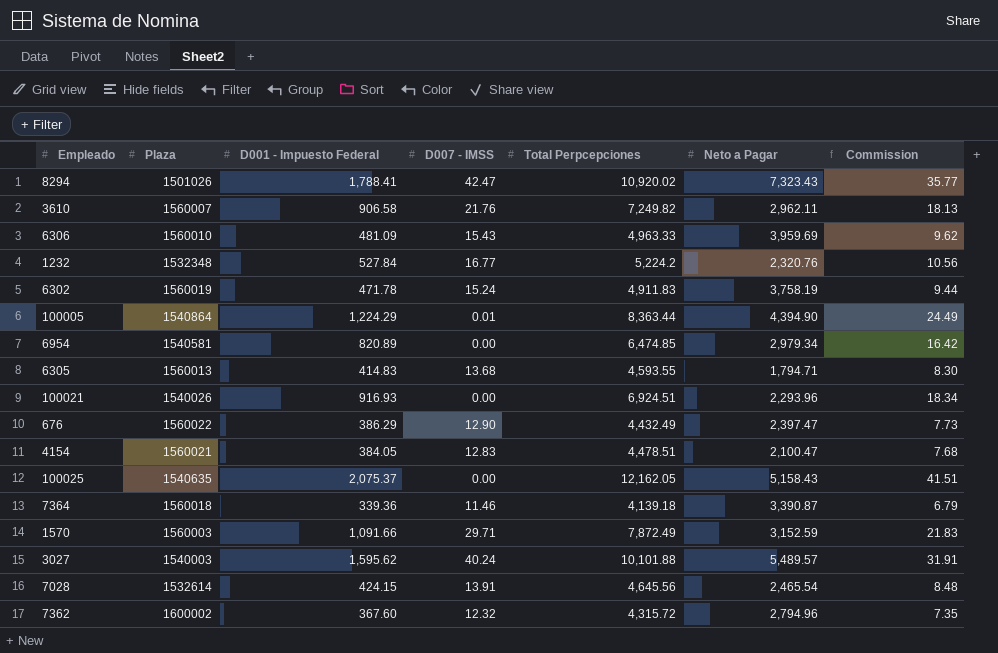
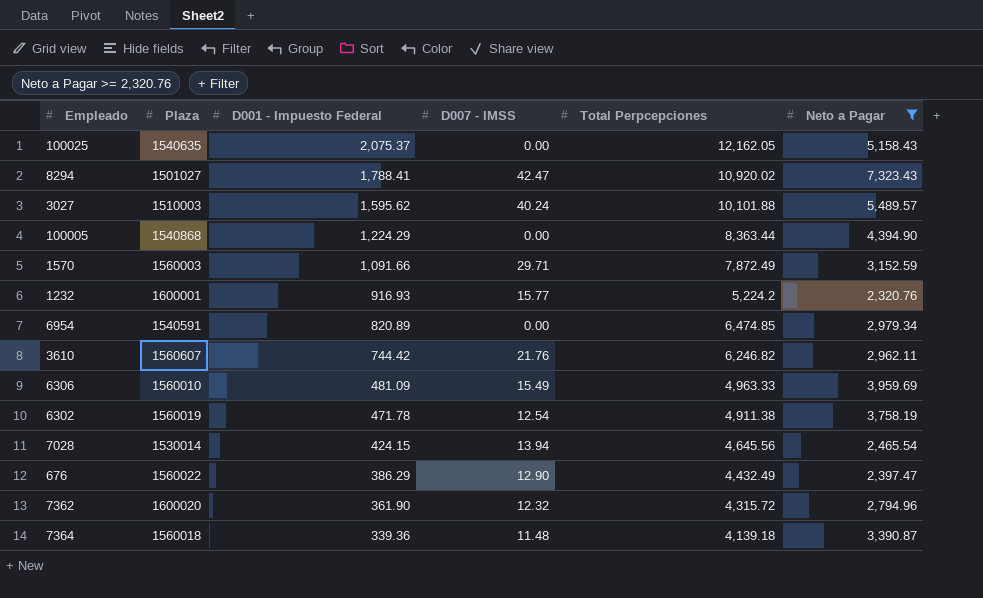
filter: none -> Neto a Pagar >= 2,320.76
row order: none -> D001 - Impuesto Federal descending
column Commission | formula: [D001 - Impuesto Federal] * 0.02 -> none
8294 | Plaza: 1501026 -> 1501027
3027 | Plaza: 1540003 -> 1510003
100005 | Plaza: 1540864 -> 1540868
100005 | D007 - IMSS: 0.01 -> 0.00
1232 | Plaza: 1532348 -> 1600001
1232 | D001 - Impuesto Federal: 527.84 -> 916.93
1232 | D007 - IMSS: 16.77 -> 15.77
6954 | Plaza: 1540581 -> 1540591
3610 | Plaza: 1560007 -> 1560607
3610 | D001 - Impuesto Federal: 906.58 -> 744.42
3610 | Total Perpcepciones: 7,249.82 -> 6,246.82
6306 | D007 - IMSS: 15.43 -> 15.49
6302 | D007 - IMSS: 15.24 -> 12.54
6302 | Total Perpcepciones: 4,911.83 -> 4,911.38
7028 | Plaza: 1532614 -> 1530014
7028 | D007 - IMSS: 13.91 -> 13.94
7362 | Plaza: 1600002 -> 1600020
7362 | D001 - Impuesto Federal: 367.60 -> 361.90
7364 | D007 - IMSS: 11.46 -> 11.48

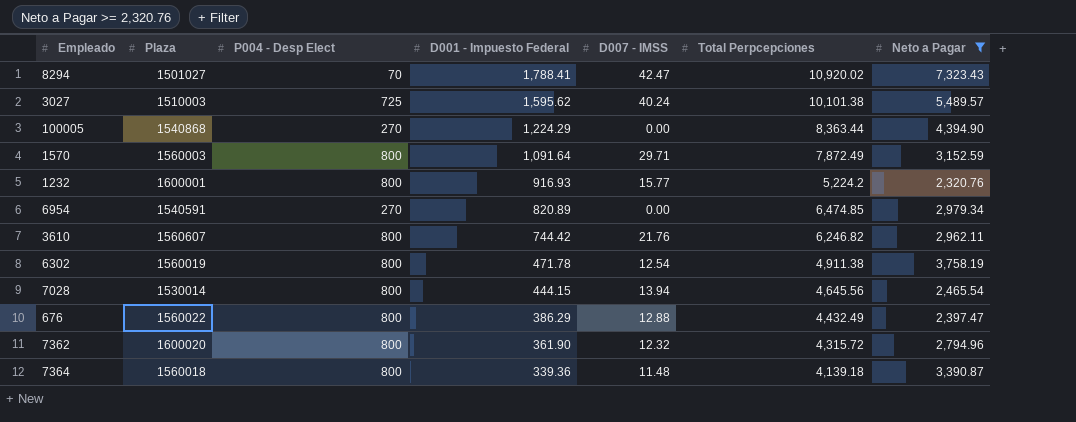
column P004 - Desp Elect | position: none -> 3
row 100025: 1540635 | 2,075.37 | 0.00 | 12,162.05 | 5,158.43 -> none
row 6306: 1560010 | 481.09 | 15.49 | 4,963.33 | 3,959.69 -> none
3027 | Total Perpcepciones: 10,101.88 -> 10,101.38
1570 | D001 - Impuesto Federal: 1,091.66 -> 1,091.64
7028 | D001 - Impuesto Federal: 424.15 -> 444.15
676 | D007 - IMSS: 12.90 -> 12.88

